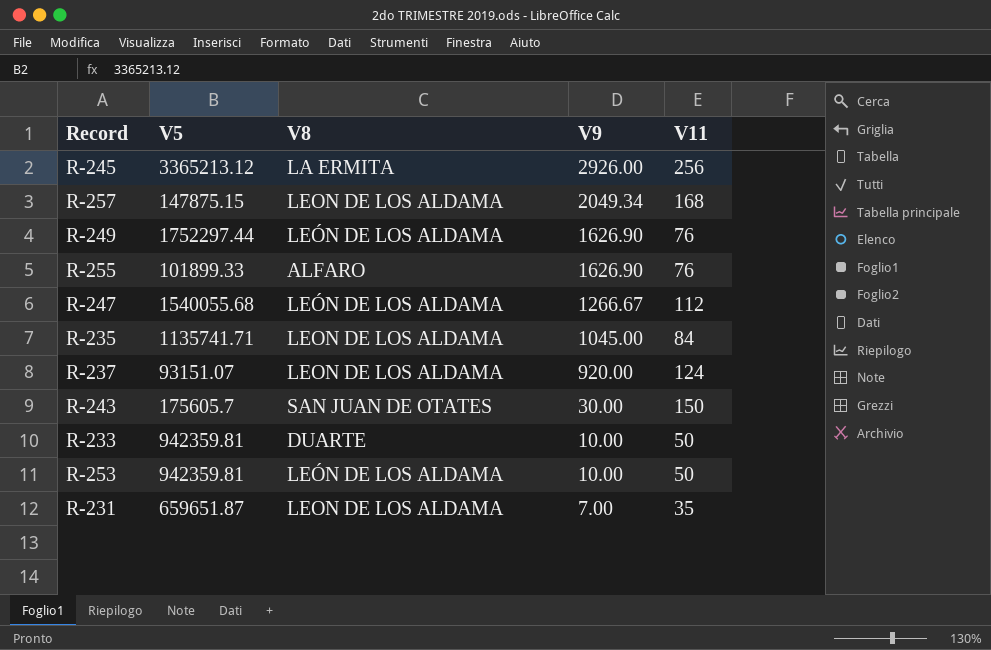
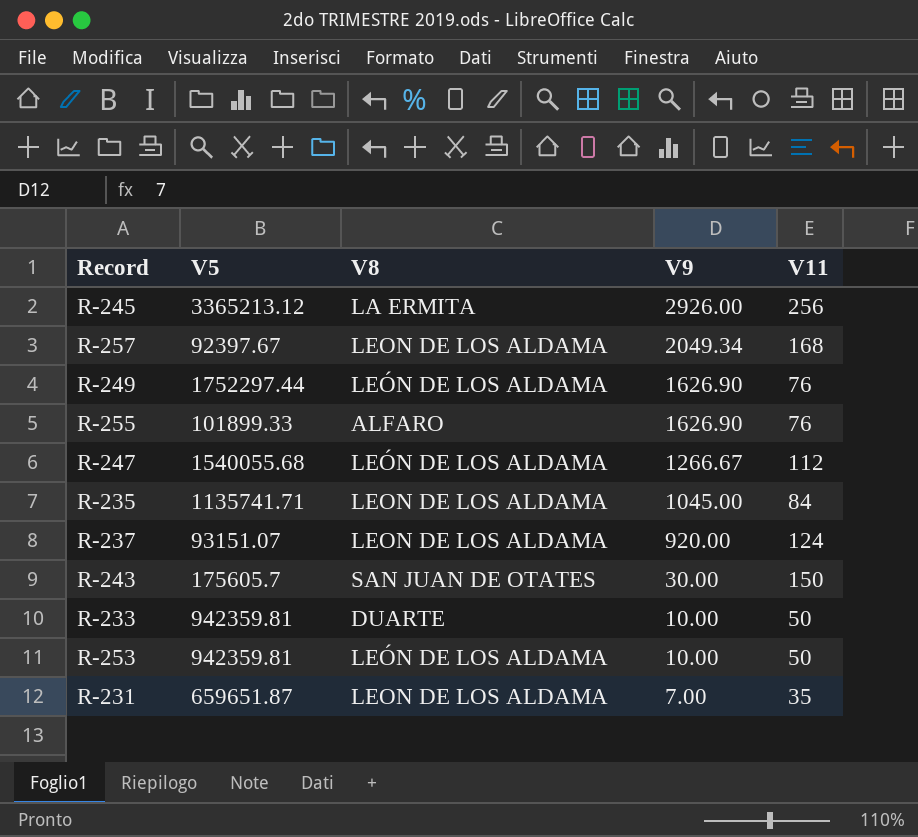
R-257 | V5: 147875.15 -> 92397.67

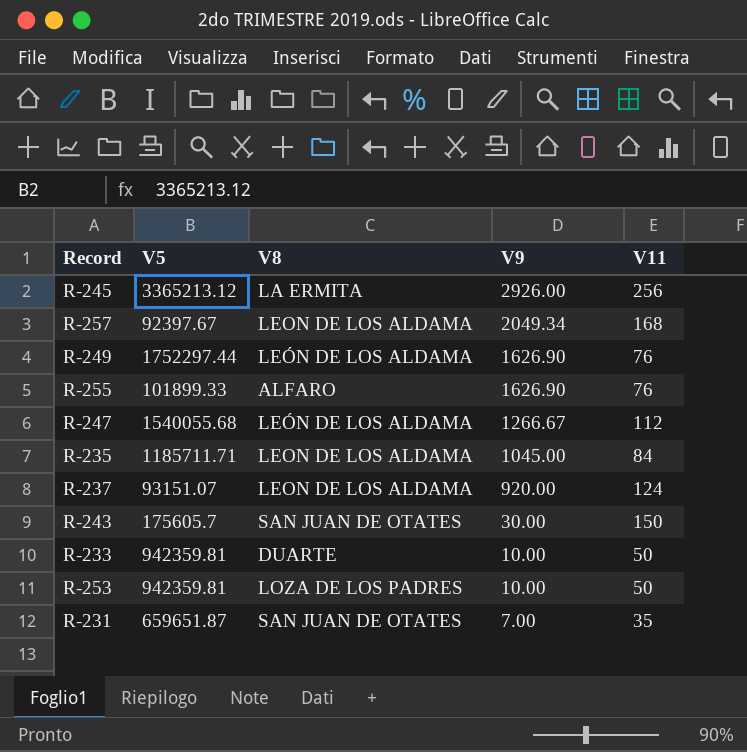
R-235 | V5: 1135741.71 -> 1185711.71
R-253 | V8: LEÓN DE LOS ALDAMA -> LOZA DE LOS PADRES
R-231 | V8: LEON DE LOS ALDAMA -> SAN JUAN DE OTATES

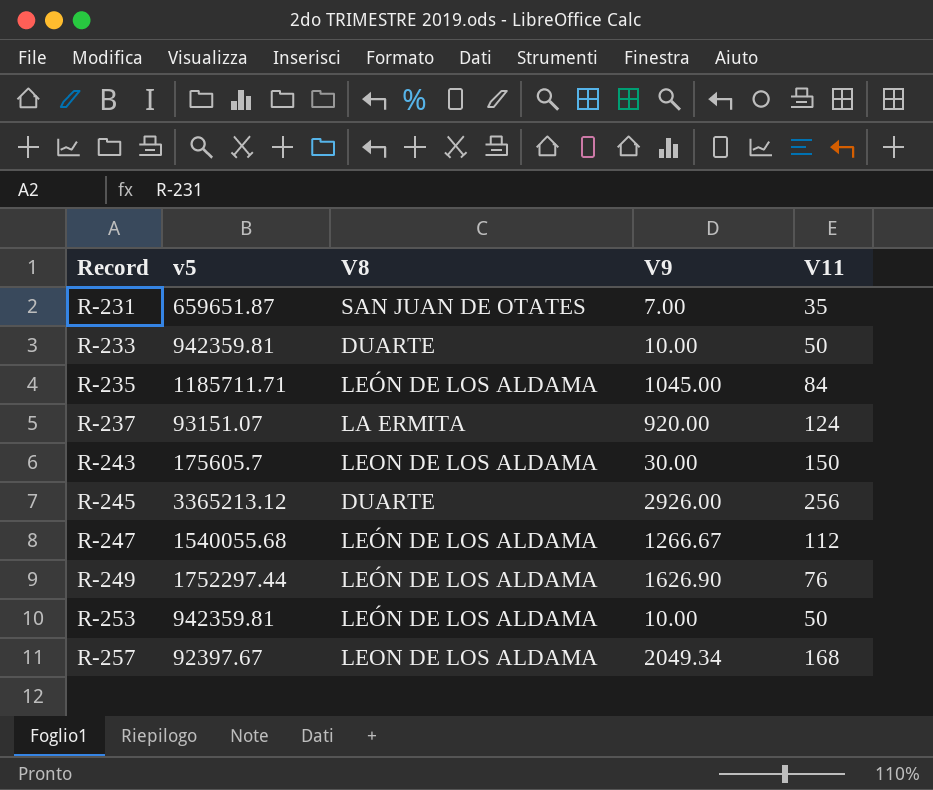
row order: V9 descending -> Record ascending
column name: V5 -> v5
row R-255: 101899.33 | ALFARO | 1626.90 | 76 -> none
R-235 | V8: LEON DE LOS ALDAMA -> LEÓN DE LOS ALDAMA
R-237 | V8: LEON DE LOS ALDAMA -> LA ERMITA
R-243 | V8: SAN JUAN DE OTATES -> LEON DE LOS ALDAMA
R-245 | V8: LA ERMITA -> DUARTE
R-253 | V8: LOZA DE LOS PADRES -> LEÓN DE LOS ALDAMA

